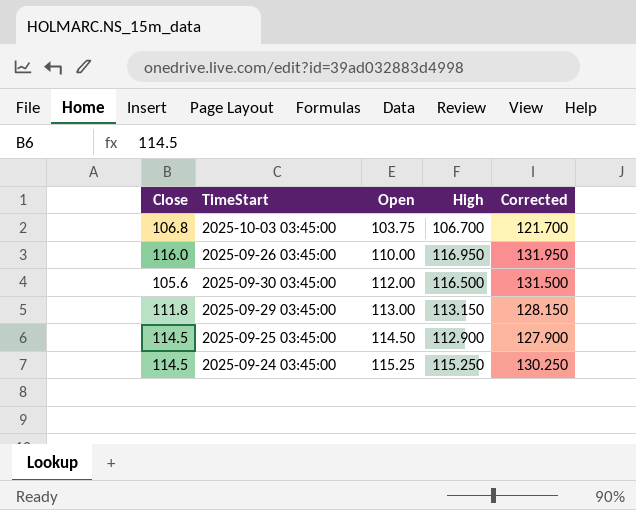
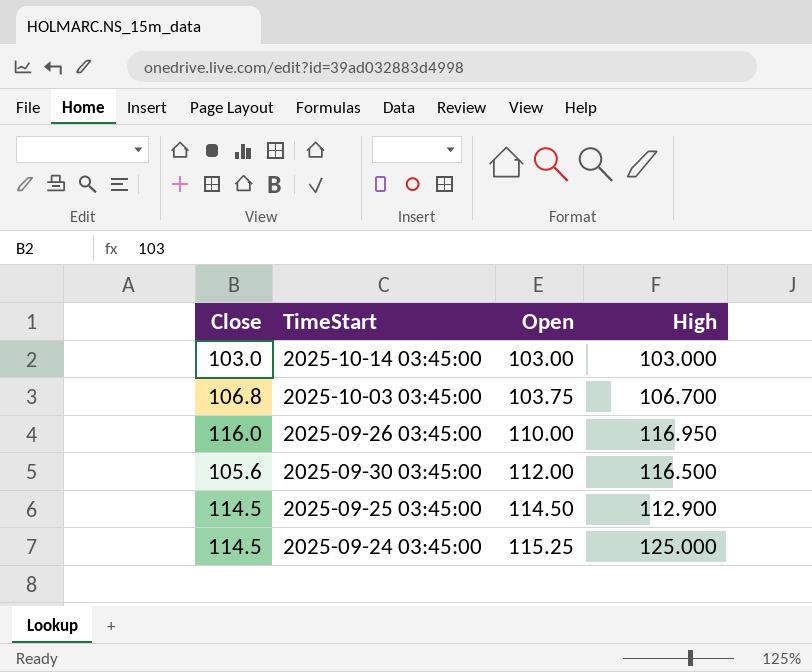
column Corrected | formula: [High] + 15 -> none
row 2025-09-29 03:45:00: 111.8 | 113.00 | 113.150 | 128.150 -> none
row 2025-10-14 03:45:00: none -> 103.0 | 103.00 | 103.000
2025-09-24 03:45:00 | High: 115.250 -> 125.000

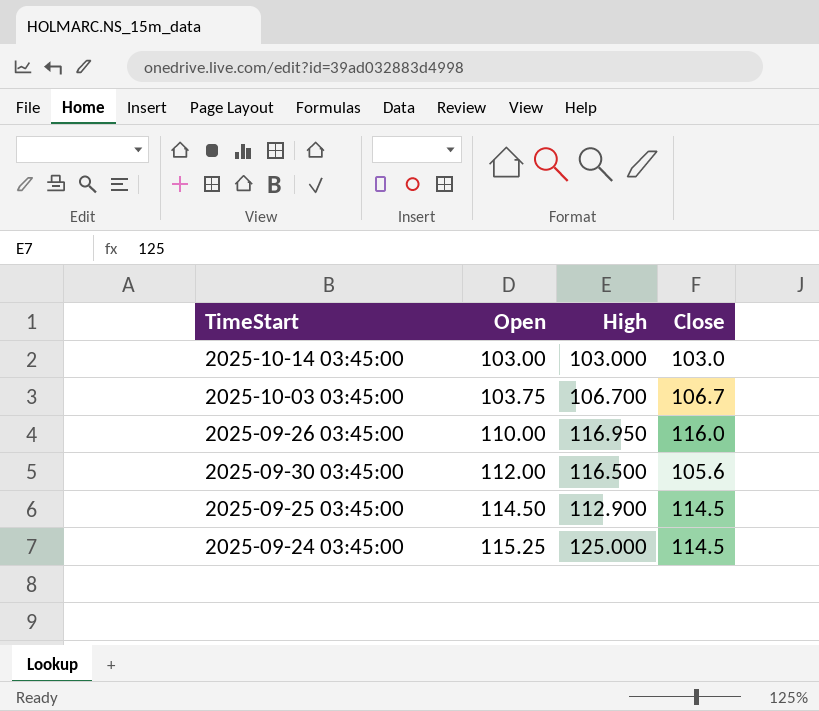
column Close | position: 1 -> 4
2025-10-03 03:45:00 | Close: 106.8 -> 106.7

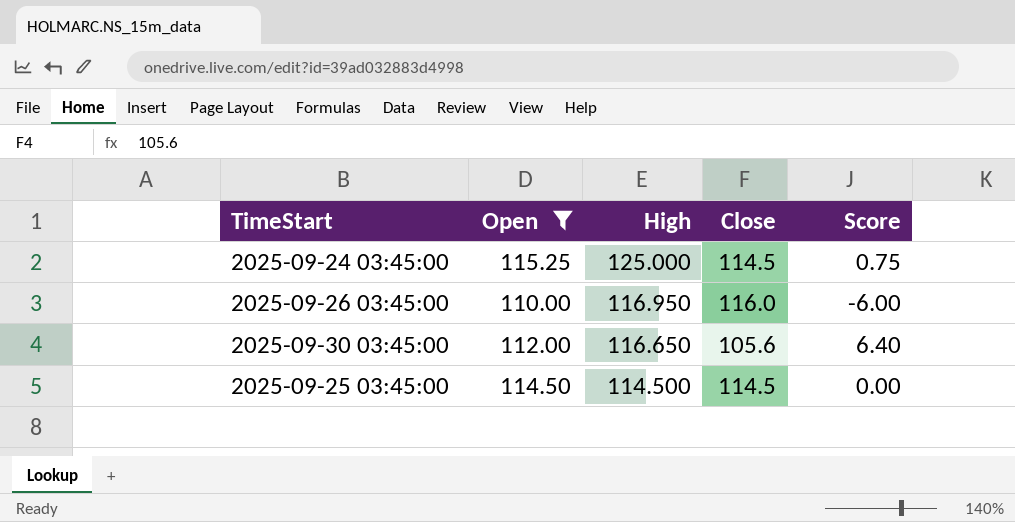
filter: none -> Open >= 110.00
row order: Open ascending -> High descending
column Score | formula: none -> [Open] - [Close]
2025-09-30 03:45:00 | High: 116.500 -> 116.650
2025-09-25 03:45:00 | High: 112.900 -> 114.500

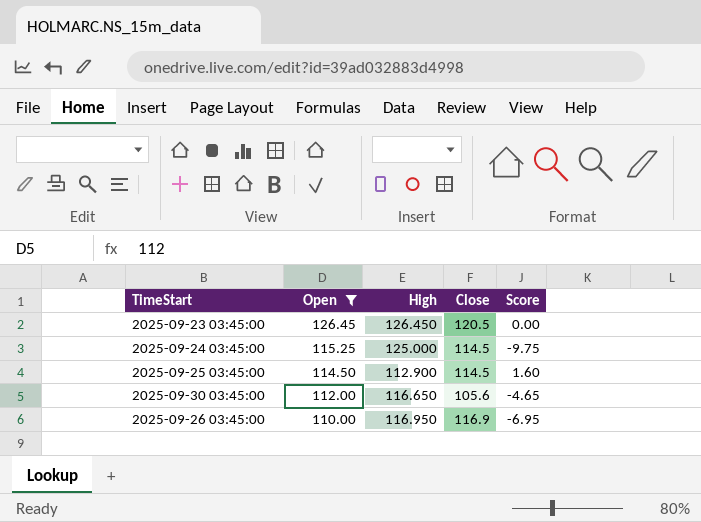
row order: High descending -> Open descending
column Score | formula: [Open] - [Close] -> [Open] - [High]
row 2025-09-23 03:45:00: none -> 126.45 | 126.450 | 120.5 | 0.00
2025-09-25 03:45:00 | High: 114.500 -> 112.900
2025-09-26 03:45:00 | Close: 116.0 -> 116.9

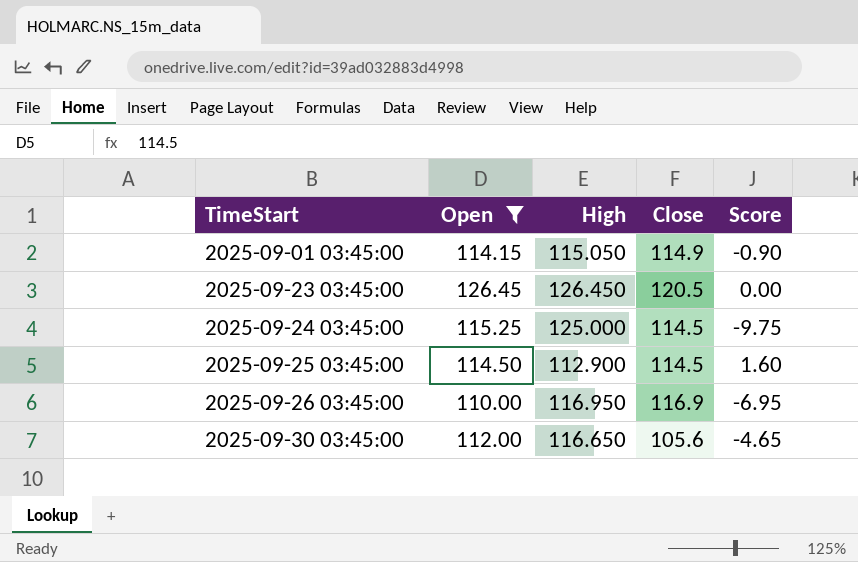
row order: Open descending -> TimeStart ascending
row 2025-09-01 03:45:00: none -> 114.15 | 115.050 | 114.9 | -0.90

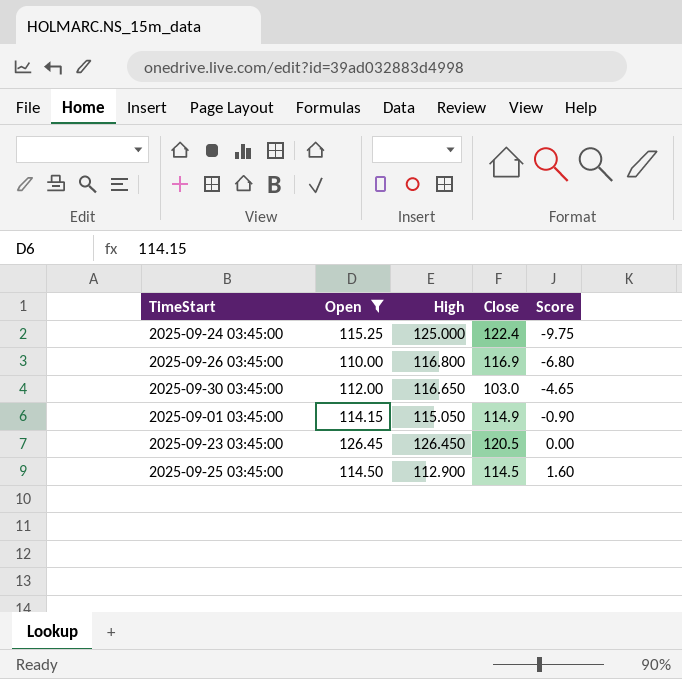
row order: TimeStart ascending -> Score ascending
2025-09-24 03:45:00 | Close: 114.5 -> 122.4
2025-09-26 03:45:00 | High: 116.950 -> 116.800
2025-09-26 03:45:00 | Score: -6.95 -> -6.80
2025-09-30 03:45:00 | Close: 105.6 -> 103.0

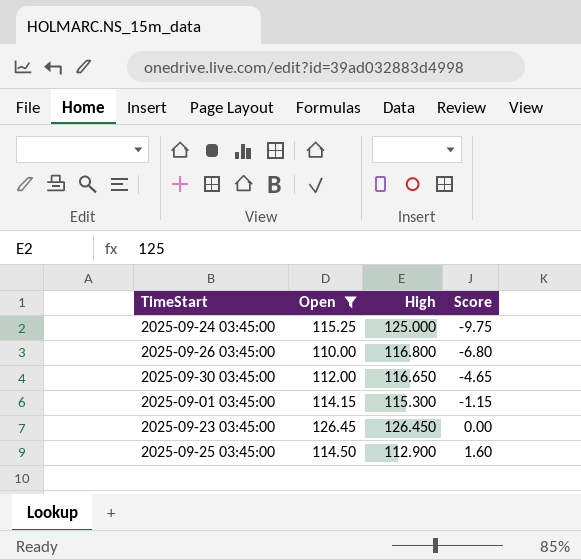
column Close | position: 4 -> none
2025-09-01 03:45:00 | High: 115.050 -> 115.300
2025-09-01 03:45:00 | Score: -0.90 -> -1.15

